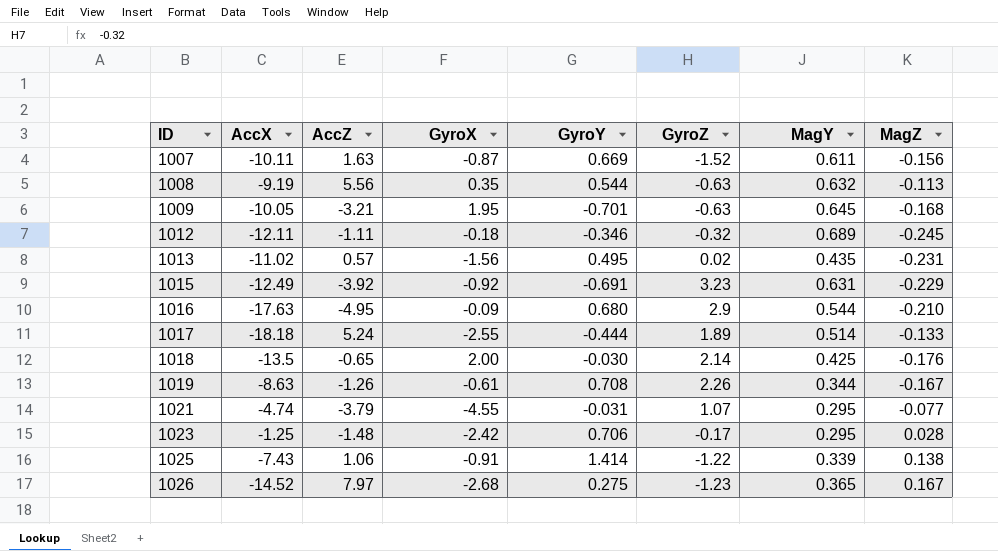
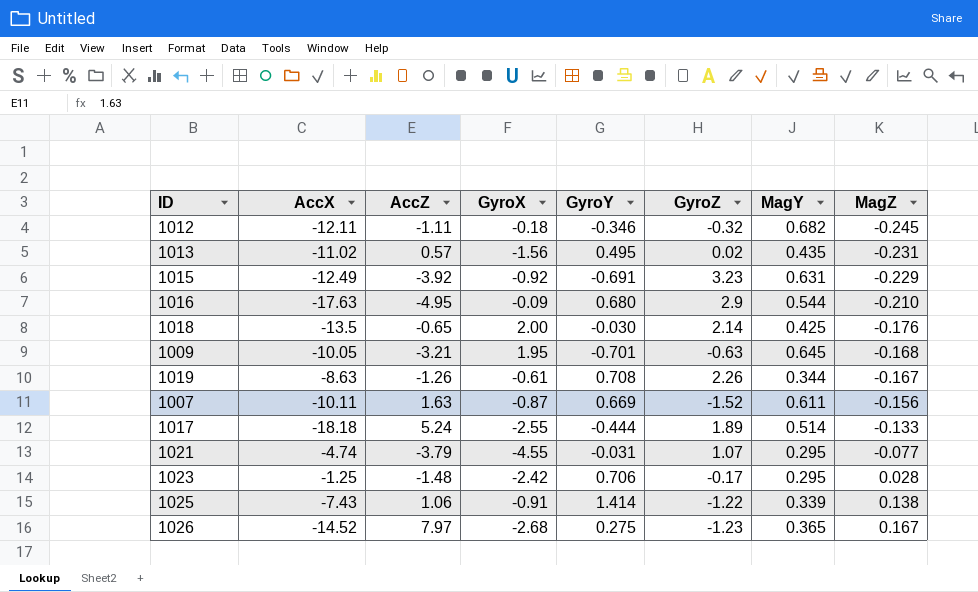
row order: ID ascending -> MagZ ascending
row 1008: -9.19 | 5.56 | 0.35 | 0.544 | -0.63 | 0.632 | -0.113 -> none
1012 | MagY: 0.689 -> 0.682

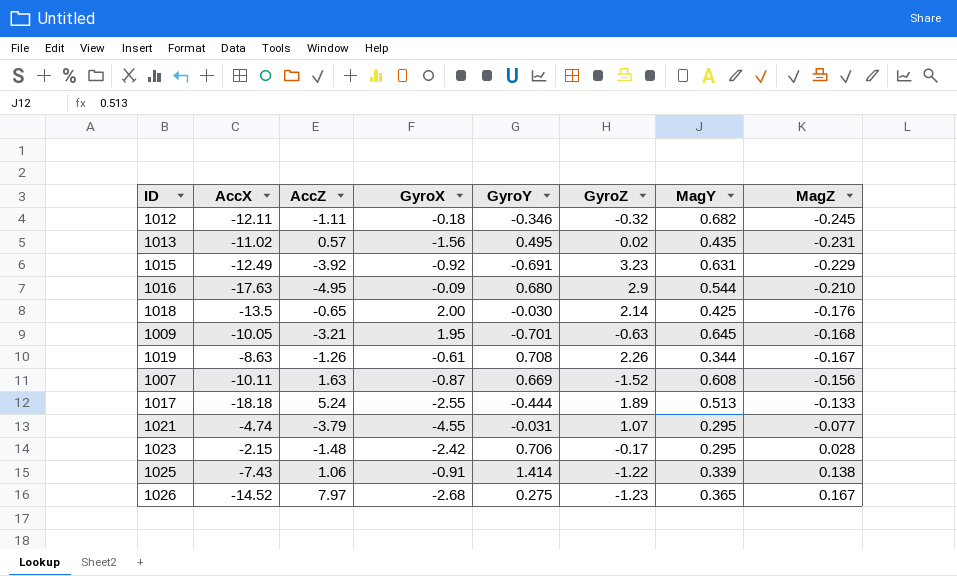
1007 | MagY: 0.611 -> 0.608
1017 | MagY: 0.514 -> 0.513
1023 | AccX: -1.25 -> -2.15

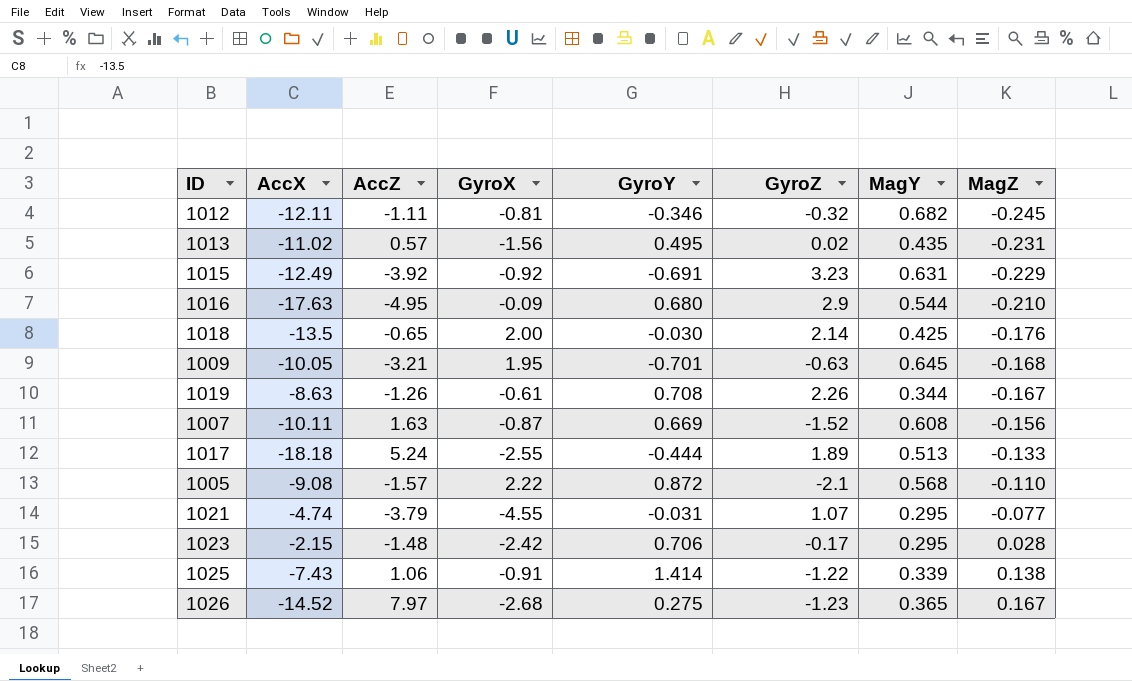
1012 | GyroX: -0.18 -> -0.81
row 1005: none -> -9.08 | -1.57 | 2.22 | 0.872 | -2.1 | 0.568 | -0.110

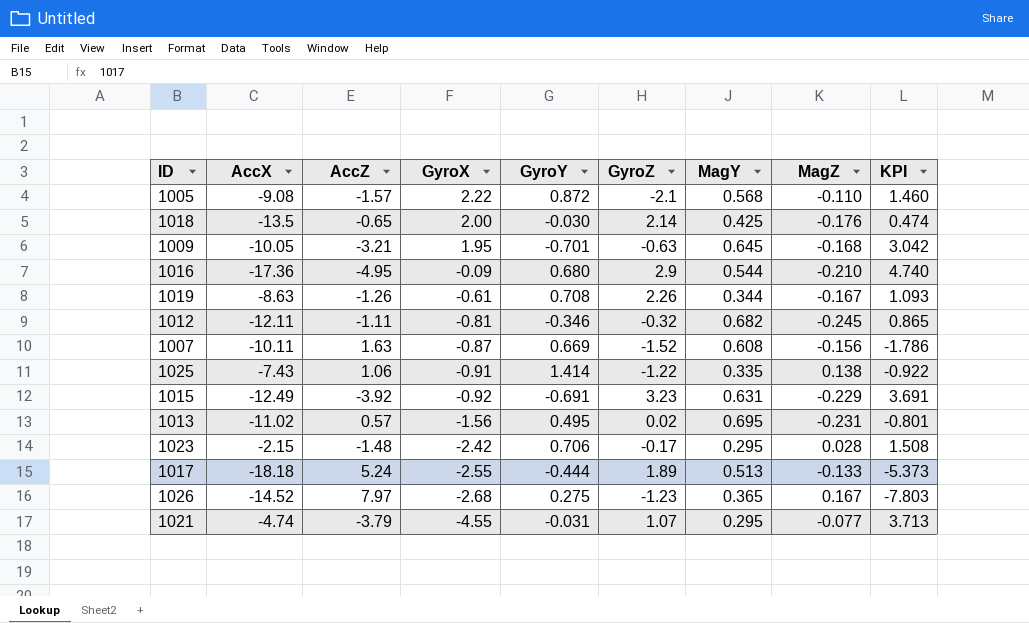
row order: MagZ ascending -> GyroX descending
column KPI | formula: none -> [MagZ] - [AccZ]
1016 | AccX: -17.63 -> -17.36
1025 | MagY: 0.339 -> 0.335
1013 | MagY: 0.435 -> 0.695

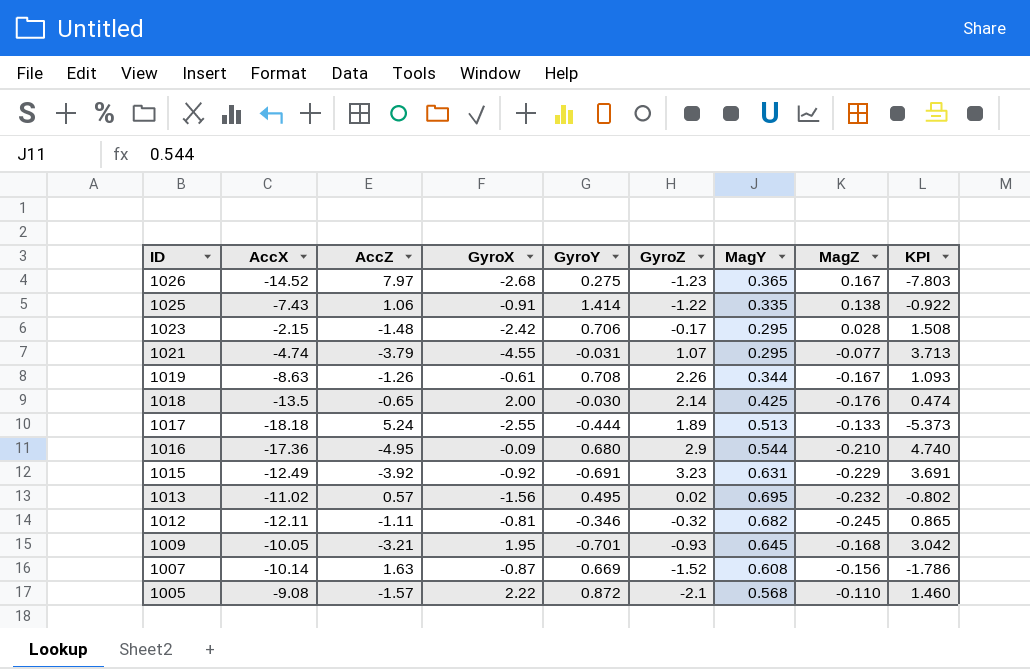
row order: GyroX descending -> ID descending
1013 | MagZ: -0.231 -> -0.232
1013 | KPI: -0.801 -> -0.802
1009 | GyroZ: -0.63 -> -0.93
1007 | AccX: -10.11 -> -10.14

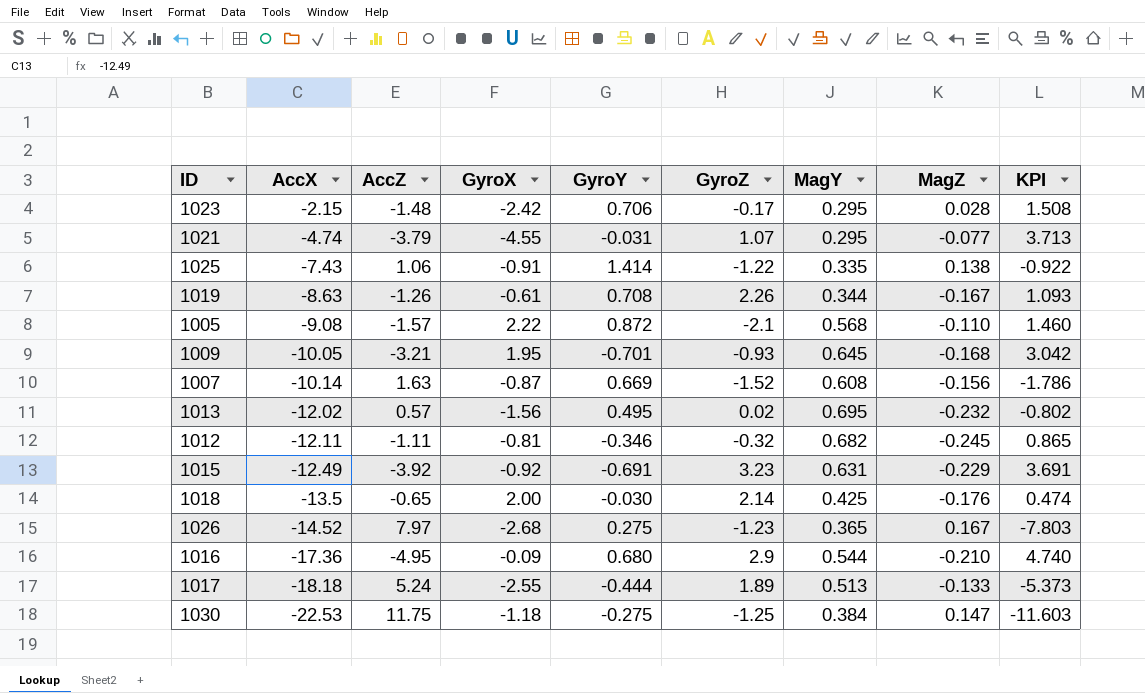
row order: ID descending -> AccX descending
1013 | AccX: -11.02 -> -12.02
row 1030: none -> -22.53 | 11.75 | -1.18 | -0.275 | -1.25 | 0.384 | 0.147 | -11.603

